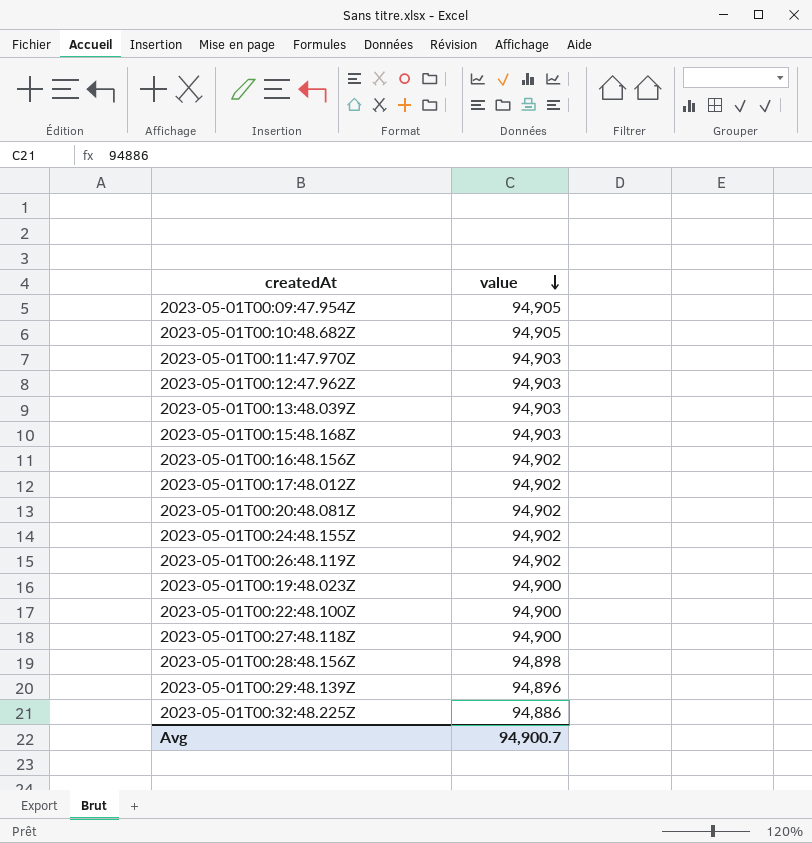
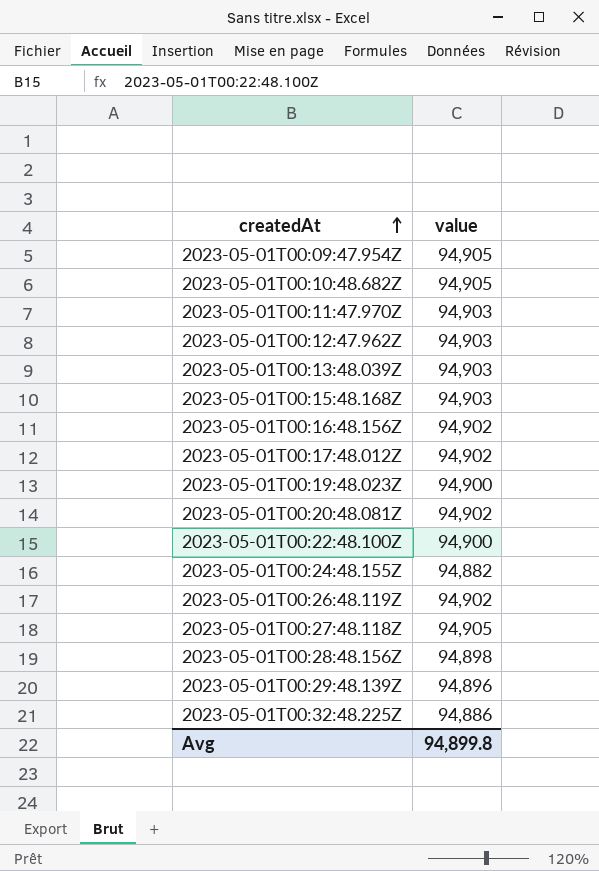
row order: value descending -> createdAt ascending
2023-05-01T00:24:48.155Z | value: 94,902 -> 94,882
2023-05-01T00:27:48.118Z | value: 94,900 -> 94,905
Avg | value: 94,900.7 -> 94,899.8

